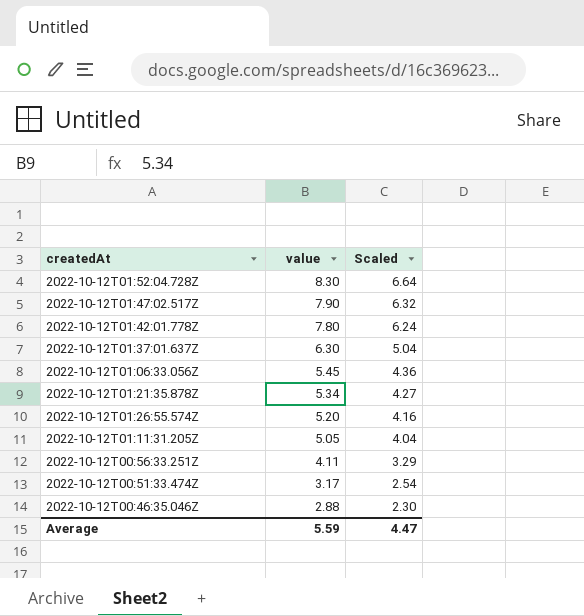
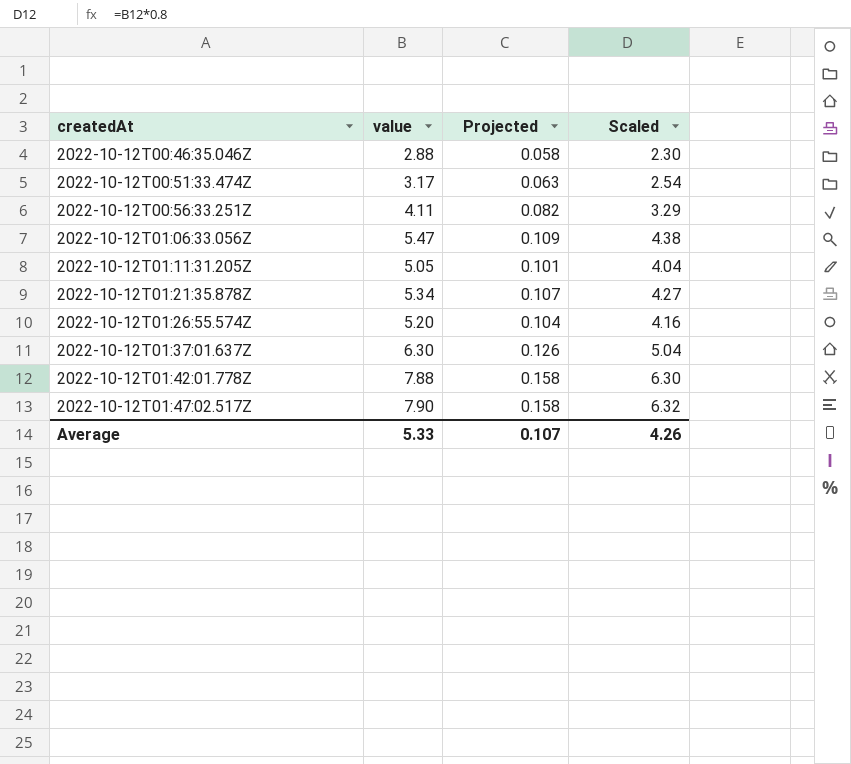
row order: value descending -> createdAt ascending
column Projected | formula: none -> [value] * 0.02
row 2022-10-12T01:52:04.728Z: 8.30 | 6.64 -> none
2022-10-12T01:06:33.056Z | value: 5.45 -> 5.47
2022-10-12T01:06:33.056Z | Scaled: 4.36 -> 4.38
2022-10-12T01:42:01.778Z | value: 7.80 -> 7.88
2022-10-12T01:42:01.778Z | Scaled: 6.24 -> 6.30
Average | value: 5.59 -> 5.33
Average | Scaled: 4.47 -> 4.26

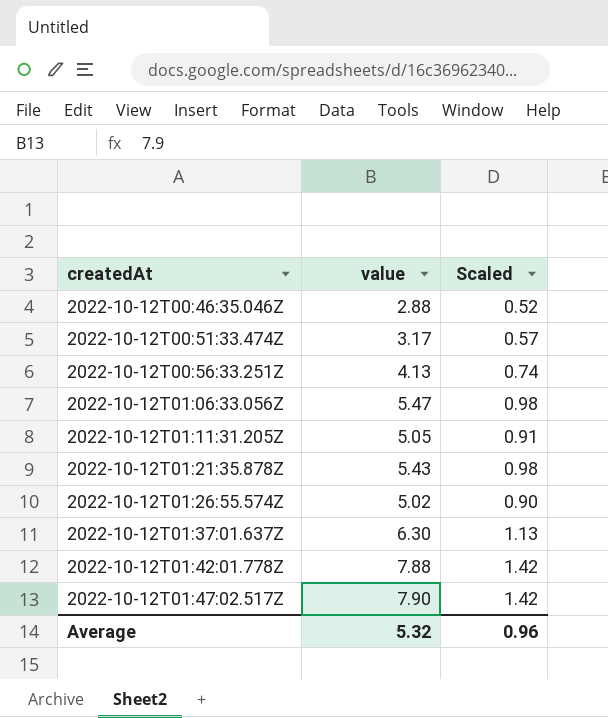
column Projected | formula: [value] * 0.02 -> none
column Scaled | formula: [value] * 0.8 -> [value] * 0.18
2022-10-12T00:56:33.251Z | value: 4.11 -> 4.13
2022-10-12T01:21:35.878Z | value: 5.34 -> 5.43
2022-10-12T01:26:55.574Z | value: 5.20 -> 5.02
Average | value: 5.33 -> 5.32
Average | Scaled: 4.26 -> 0.96

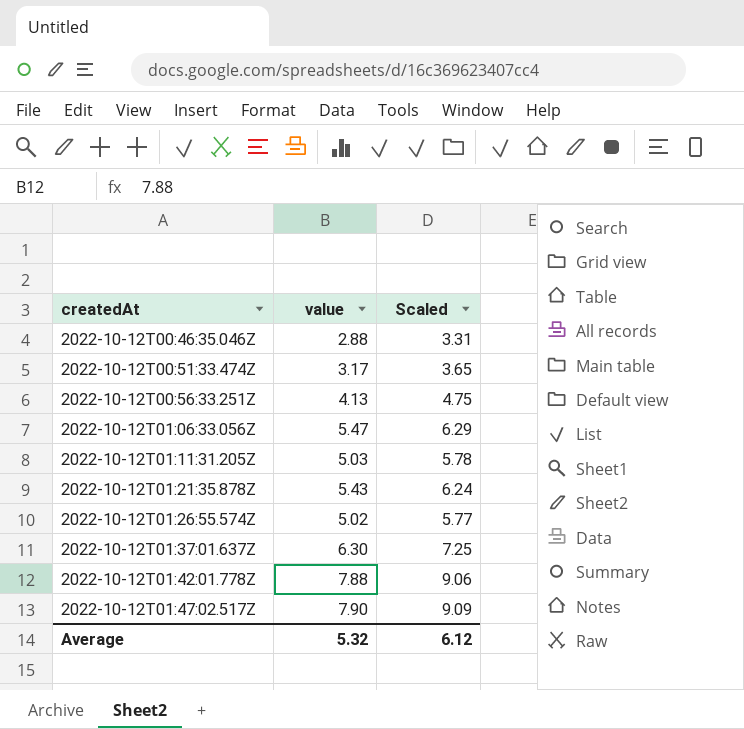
column Scaled | formula: [value] * 0.18 -> [value] * 1.15
2022-10-12T01:11:31.205Z | value: 5.05 -> 5.03
Average | Scaled: 0.96 -> 6.12

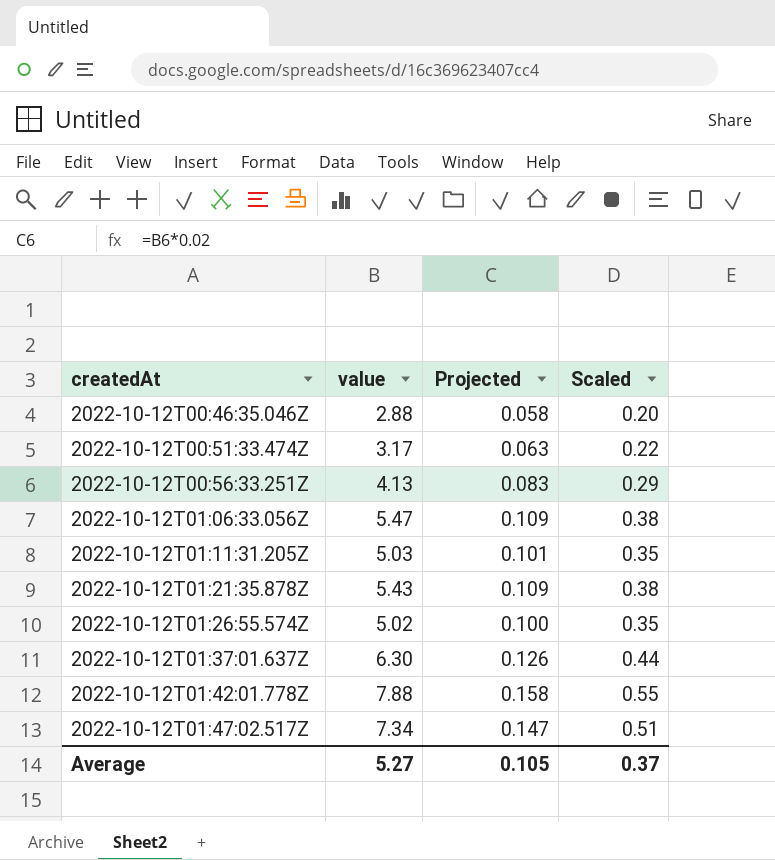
column Projected | formula: none -> [value] * 0.02
column Scaled | formula: [value] * 1.15 -> [value] * 0.07
2022-10-12T01:47:02.517Z | value: 7.90 -> 7.34
Average | value: 5.32 -> 5.27
Average | Scaled: 6.12 -> 0.37

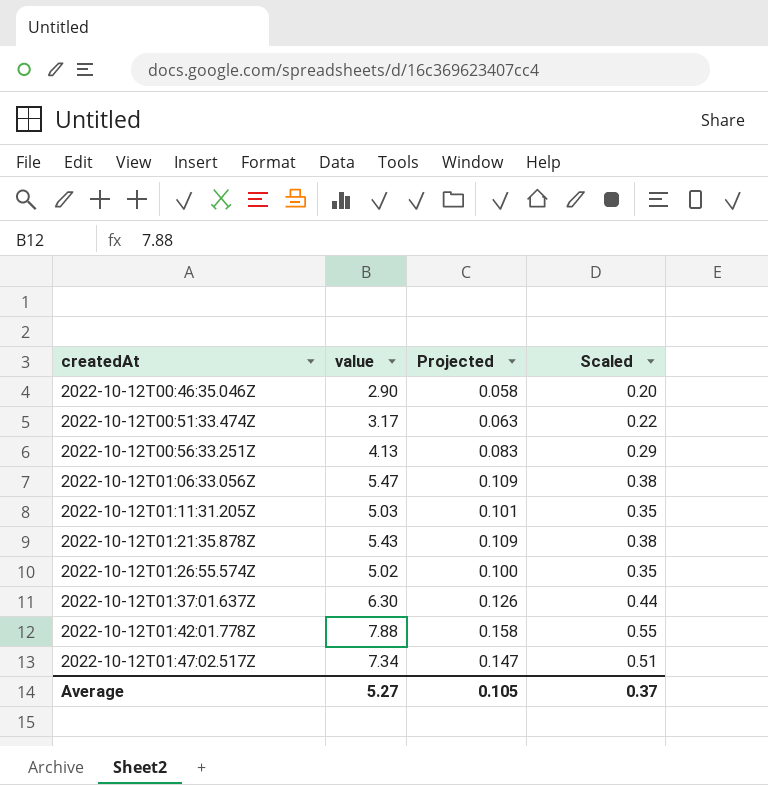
2022-10-12T00:46:35.046Z | value: 2.88 -> 2.90

